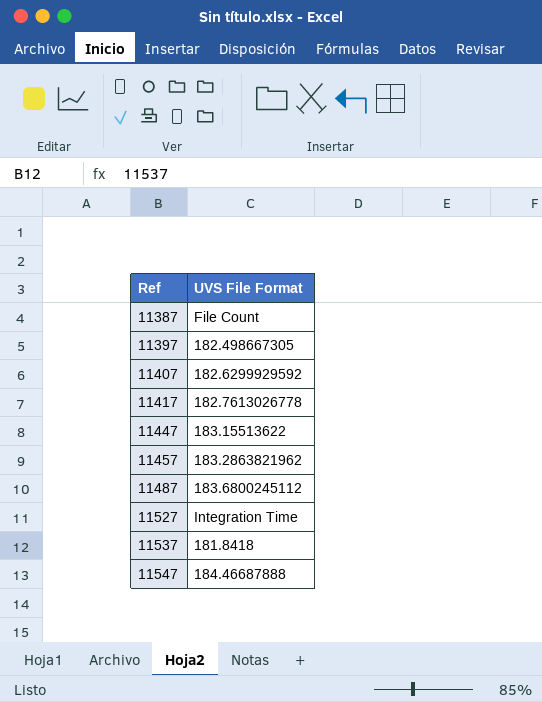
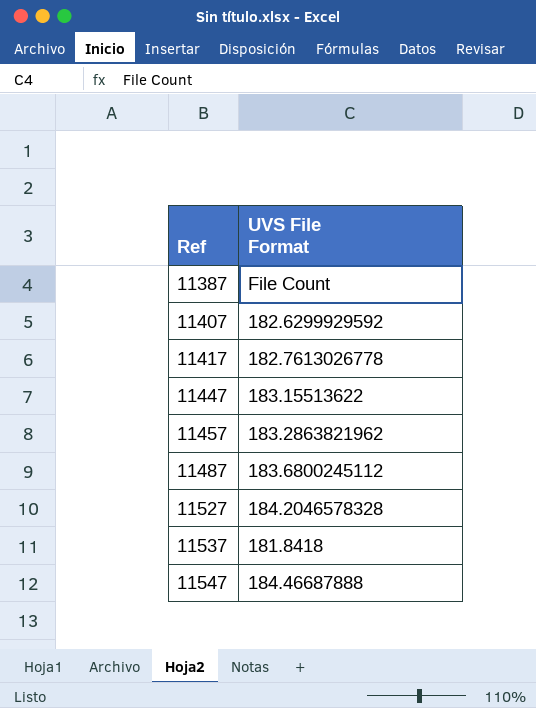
row 11397: 182.498667305 -> none
11527 | UVS File Format: Integration Time -> 184.2046578328

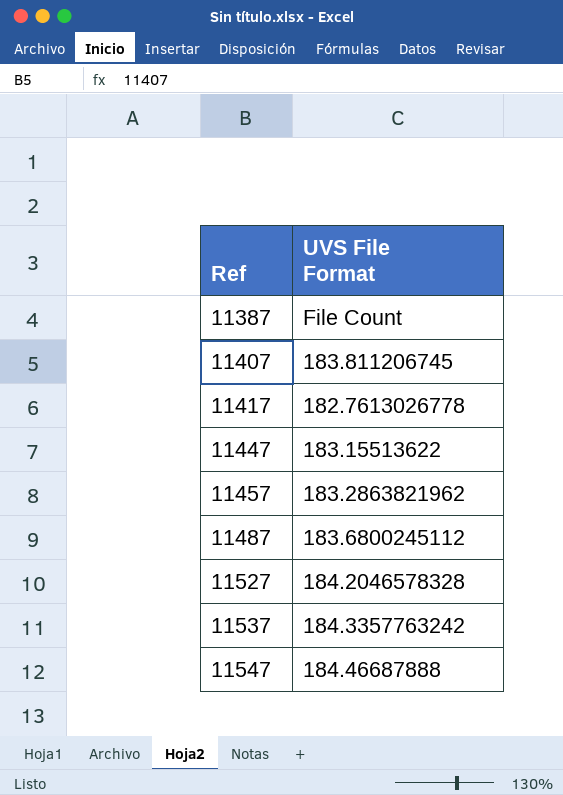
11407 | UVS File Format: 182.6299929592 -> 183.811206745
11537 | UVS File Format: 181.8418 -> 184.3357763242

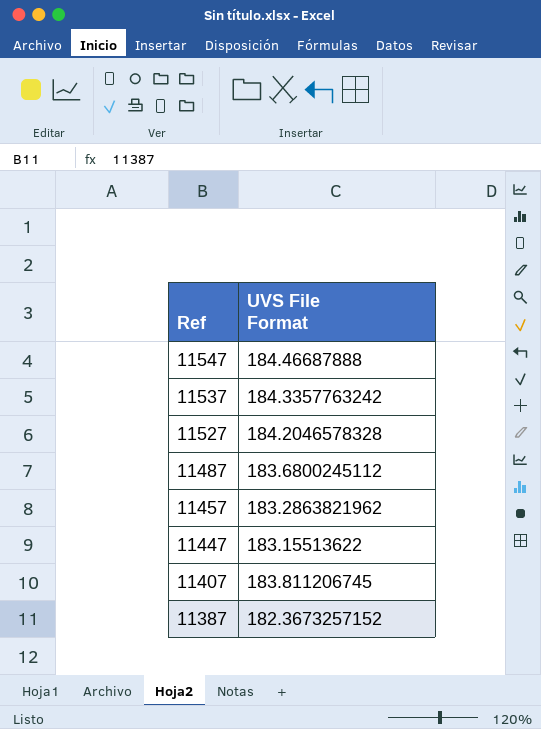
row order: Ref ascending -> Ref descending
row 11417: 182.7613026778 -> none
11387 | UVS File Format: File Count -> 182.3673257152

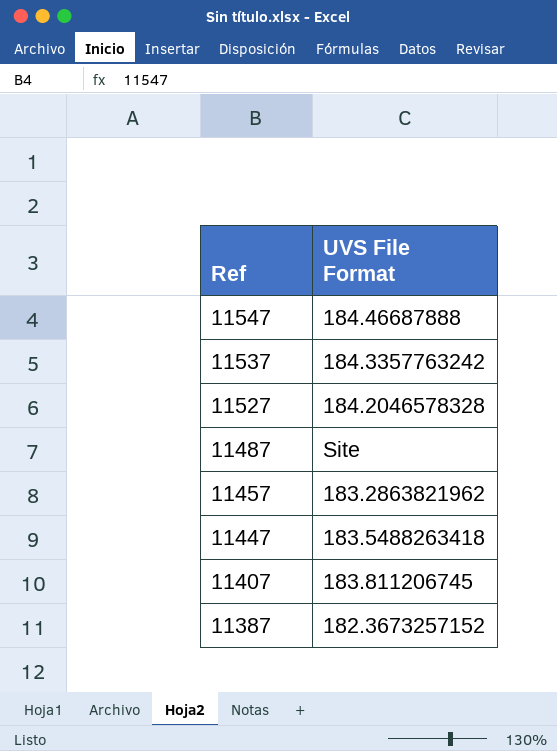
11487 | UVS File Format: 183.6800245112 -> Site
11447 | UVS File Format: 183.15513622 -> 183.5488263418

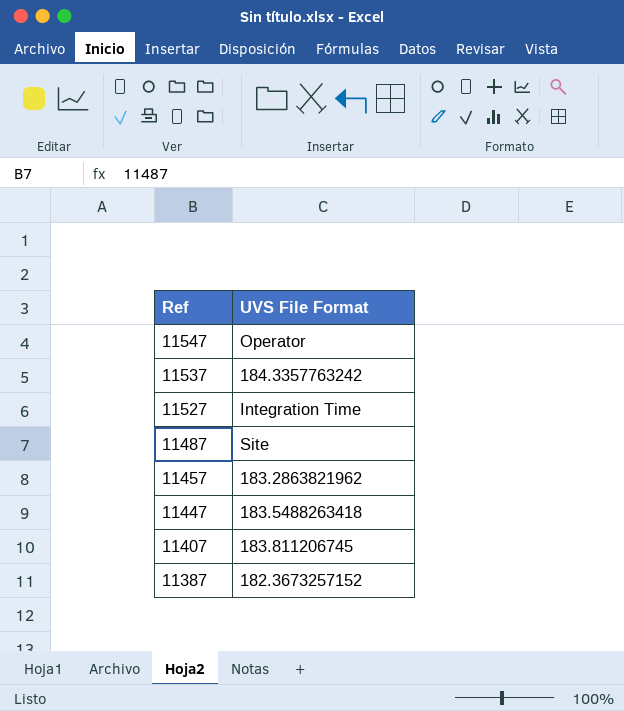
11547 | UVS File Format: 184.46687888 -> Operator
11527 | UVS File Format: 184.2046578328 -> Integration Time

